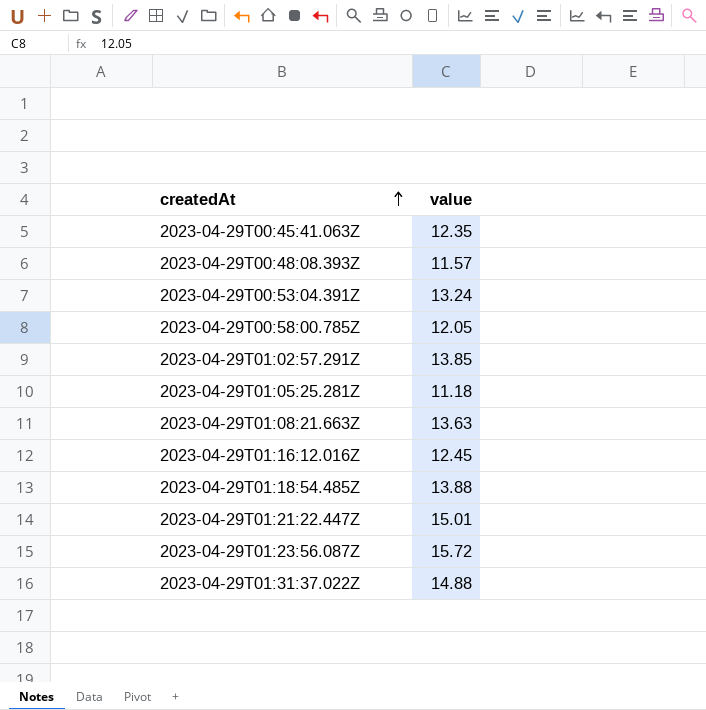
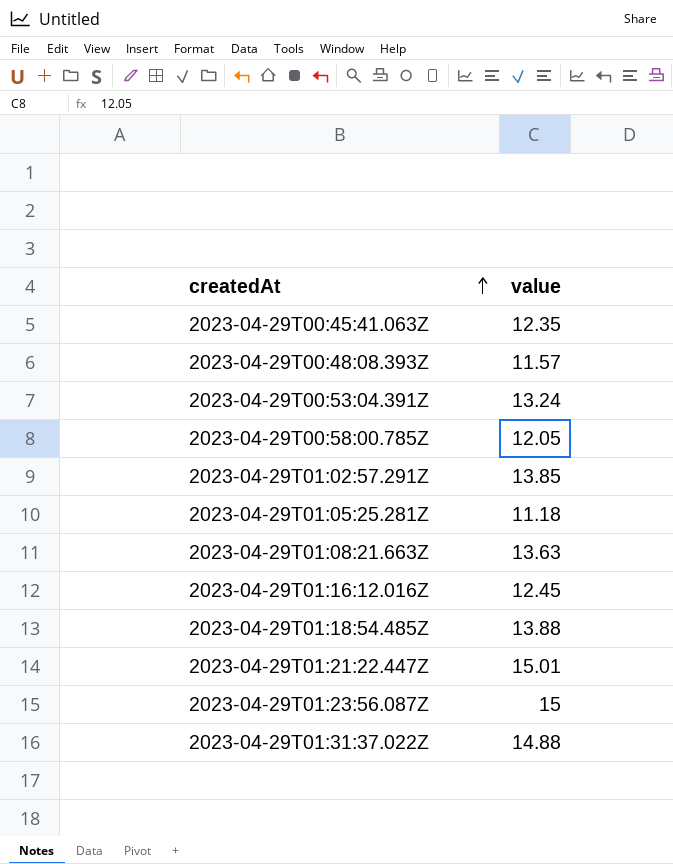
2023-04-29T01:23:56.087Z | value: 15.72 -> 15

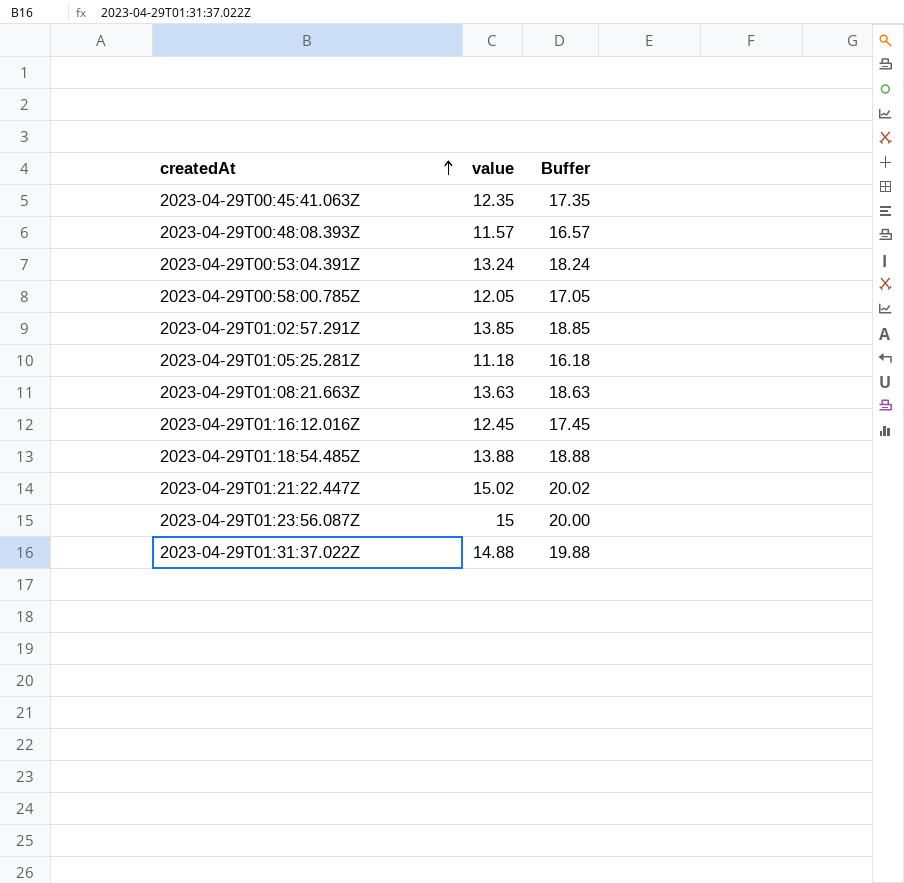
column Buffer | formula: none -> [value] + 5
2023-04-29T01:21:22.447Z | value: 15.01 -> 15.02

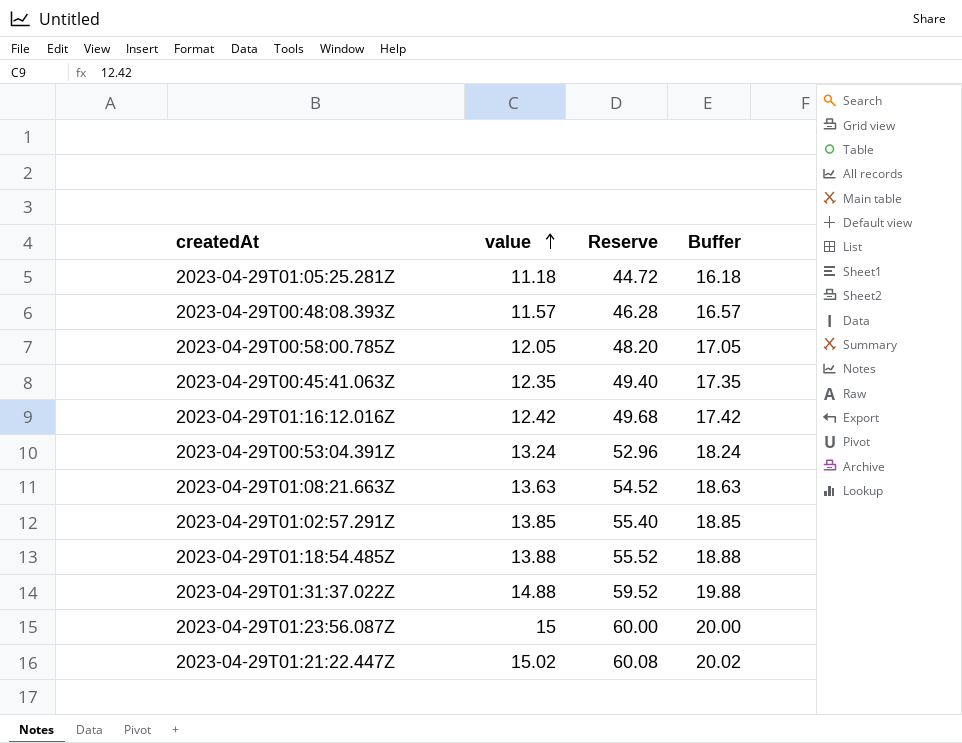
row order: createdAt ascending -> value ascending
column Reserve | formula: none -> [value] * 4
2023-04-29T01:16:12.016Z | value: 12.45 -> 12.42
2023-04-29T01:16:12.016Z | Buffer: 17.45 -> 17.42

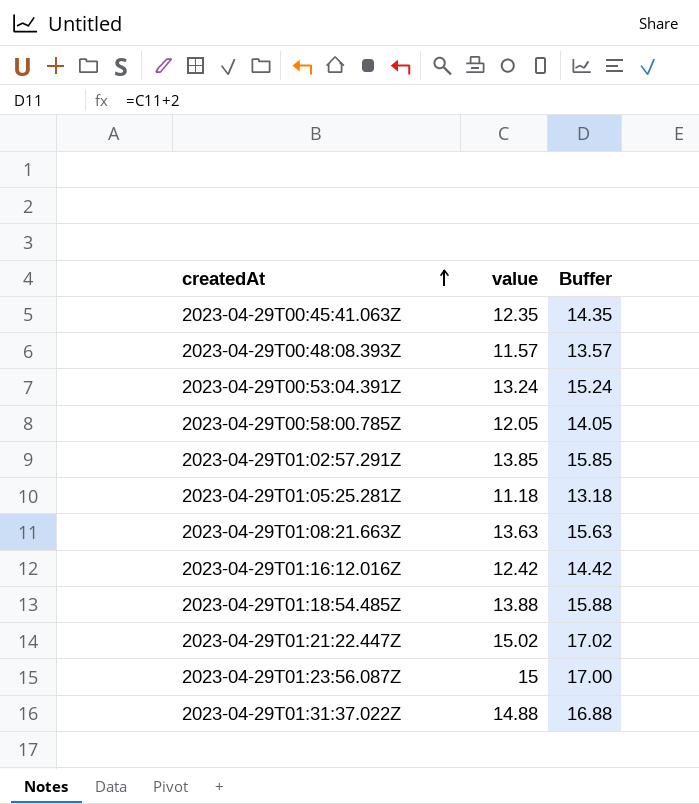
row order: value ascending -> createdAt ascending
column Reserve | formula: [value] * 4 -> none
column Buffer | formula: [value] + 5 -> [value] + 2

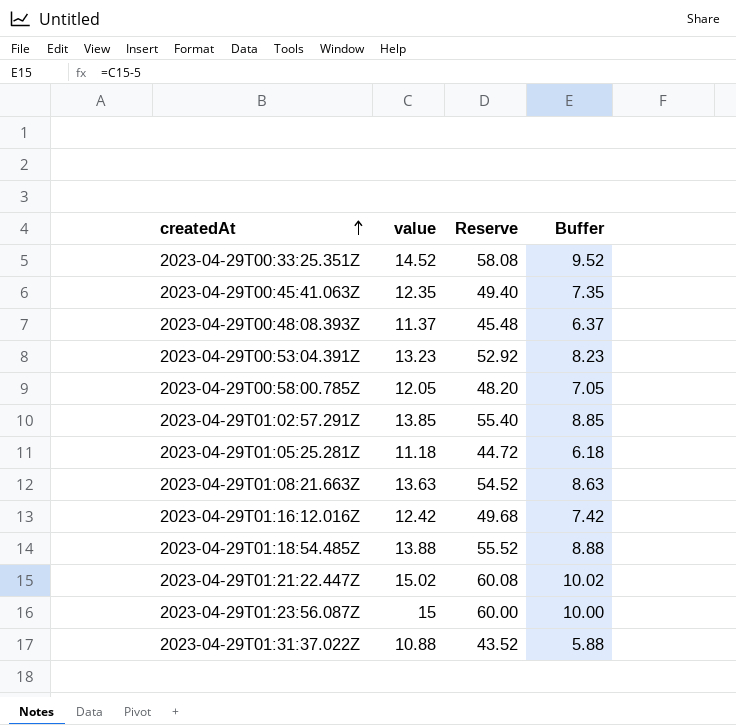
column Reserve | formula: none -> [value] * 4
column Buffer | formula: [value] + 2 -> [value] - 5
row 2023-04-29T00:33:25.351Z: none -> 14.52 | 58.08 | 9.52
2023-04-29T00:48:08.393Z | value: 11.57 -> 11.37
2023-04-29T00:53:04.391Z | value: 13.24 -> 13.23
2023-04-29T01:31:37.022Z | value: 14.88 -> 10.88

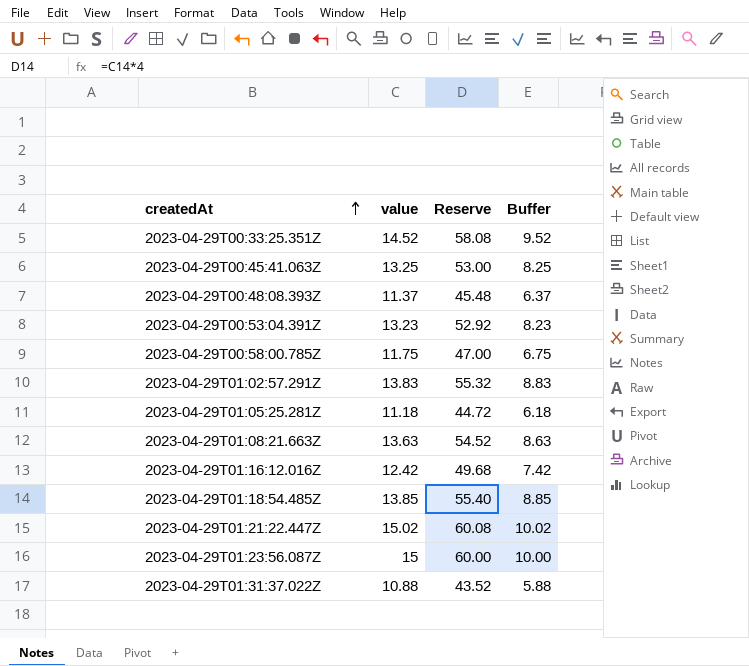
2023-04-29T00:45:41.063Z | value: 12.35 -> 13.25
2023-04-29T00:45:41.063Z | Reserve: 49.40 -> 53.00
2023-04-29T00:45:41.063Z | Buffer: 7.35 -> 8.25
2023-04-29T00:58:00.785Z | value: 12.05 -> 11.75
2023-04-29T00:58:00.785Z | Reserve: 48.20 -> 47.00
2023-04-29T00:58:00.785Z | Buffer: 7.05 -> 6.75
2023-04-29T01:02:57.291Z | value: 13.85 -> 13.83
2023-04-29T01:02:57.291Z | Reserve: 55.40 -> 55.32
2023-04-29T01:02:57.291Z | Buffer: 8.85 -> 8.83
2023-04-29T01:18:54.485Z | value: 13.88 -> 13.85
2023-04-29T01:18:54.485Z | Reserve: 55.52 -> 55.40
2023-04-29T01:18:54.485Z | Buffer: 8.88 -> 8.85

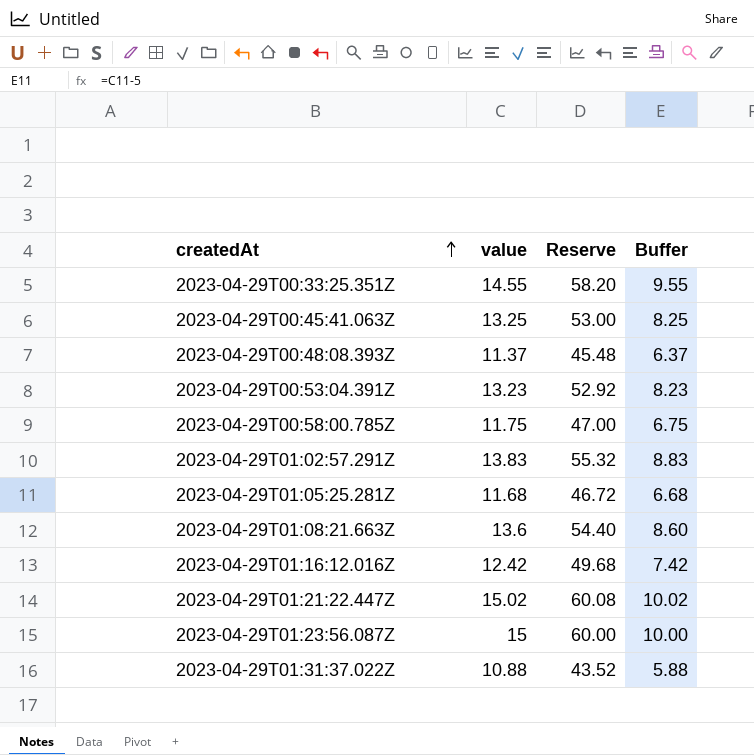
row 2023-04-29T01:18:54.485Z: 13.85 | 55.40 | 8.85 -> none
2023-04-29T00:33:25.351Z | value: 14.52 -> 14.55
2023-04-29T00:33:25.351Z | Reserve: 58.08 -> 58.20
2023-04-29T00:33:25.351Z | Buffer: 9.52 -> 9.55
2023-04-29T01:05:25.281Z | value: 11.18 -> 11.68
2023-04-29T01:05:25.281Z | Reserve: 44.72 -> 46.72
2023-04-29T01:05:25.281Z | Buffer: 6.18 -> 6.68
2023-04-29T01:08:21.663Z | value: 13.63 -> 13.6
2023-04-29T01:08:21.663Z | Reserve: 54.52 -> 54.40
2023-04-29T01:08:21.663Z | Buffer: 8.63 -> 8.60

